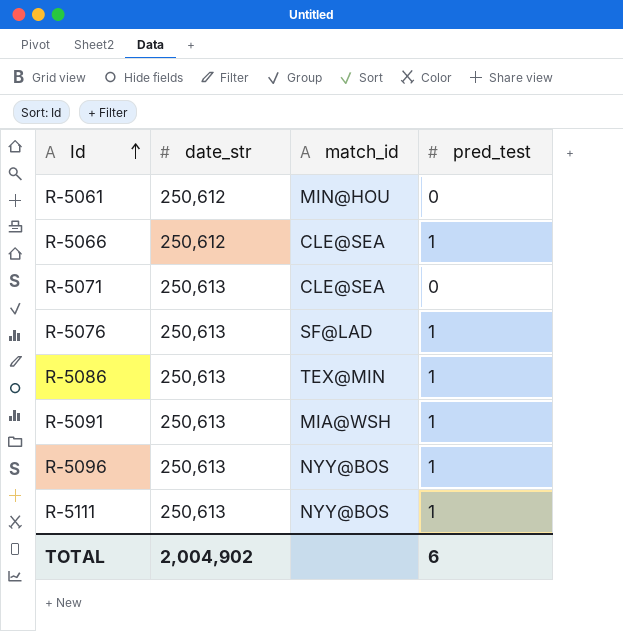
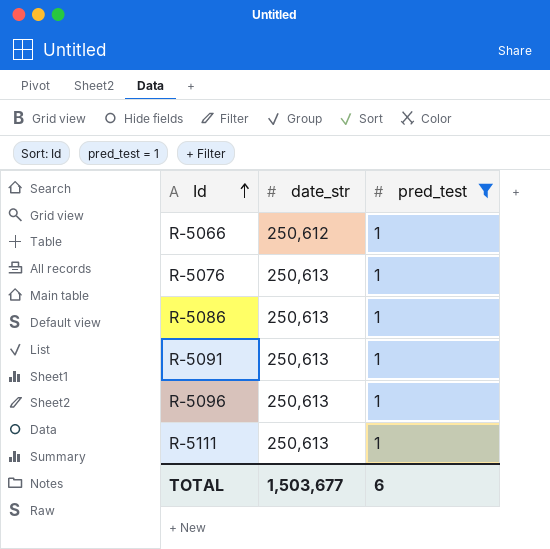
filter: none -> pred_test = 1
column match_id | position: 3 -> none
TOTAL | date_str: 2,004,902 -> 1,503,677

